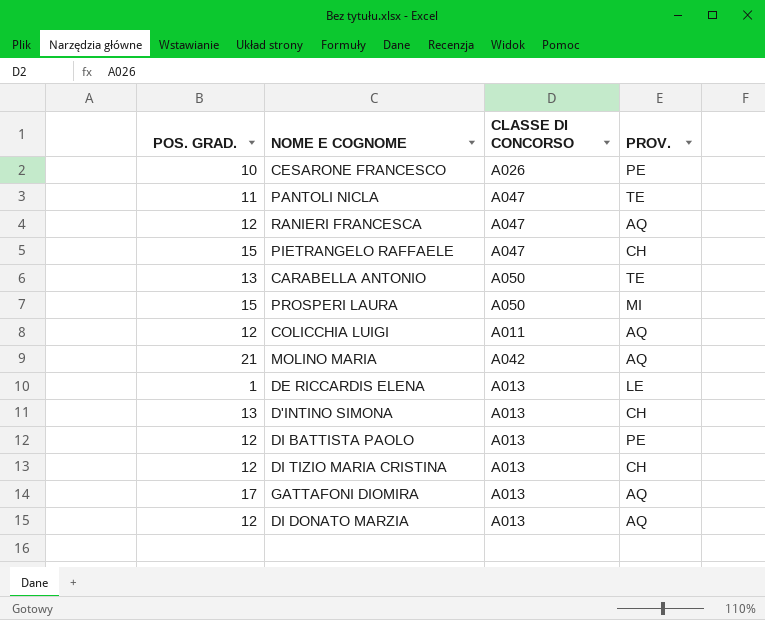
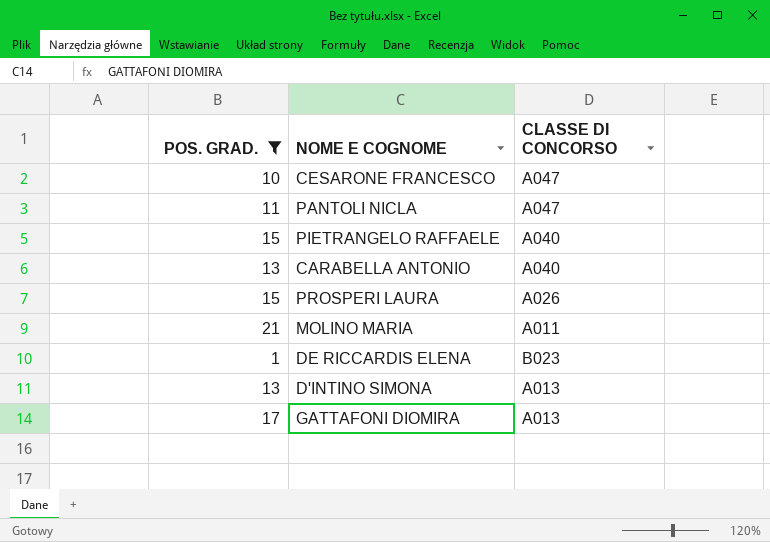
filter: none -> POS. GRAD. != 12
column PROV. | position: 4 -> none
CESARONE FRANCESCO | CLASSE DI CONCORSO: A026 -> A047
PIETRANGELO RAFFAELE | CLASSE DI CONCORSO: A047 -> A040
CARABELLA ANTONIO | CLASSE DI CONCORSO: A050 -> A040
PROSPERI LAURA | CLASSE DI CONCORSO: A050 -> A026
MOLINO MARIA | CLASSE DI CONCORSO: A042 -> A011
DE RICCARDIS ELENA | CLASSE DI CONCORSO: A013 -> B023

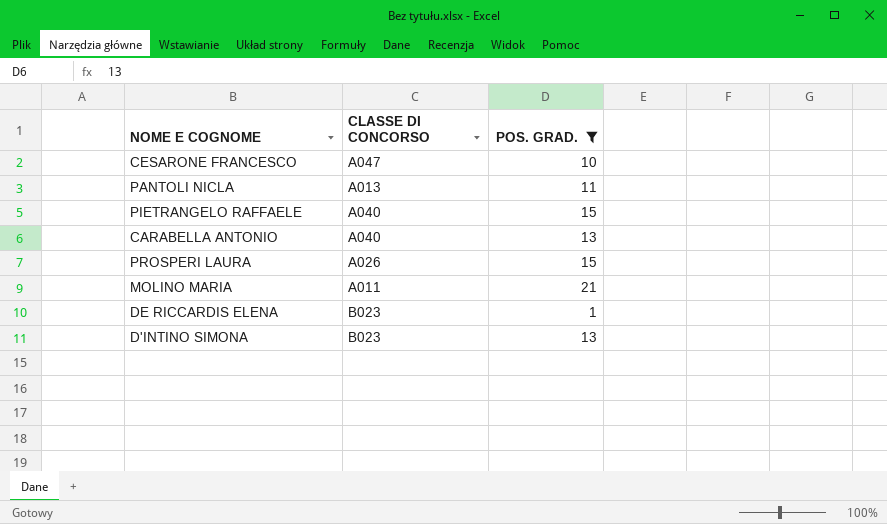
column POS. GRAD. | position: 1 -> 3
row GATTAFONI DIOMIRA: 17 | A013 -> none
PANTOLI NICLA | CLASSE DI CONCORSO: A047 -> A013
D'INTINO SIMONA | CLASSE DI CONCORSO: A013 -> B023

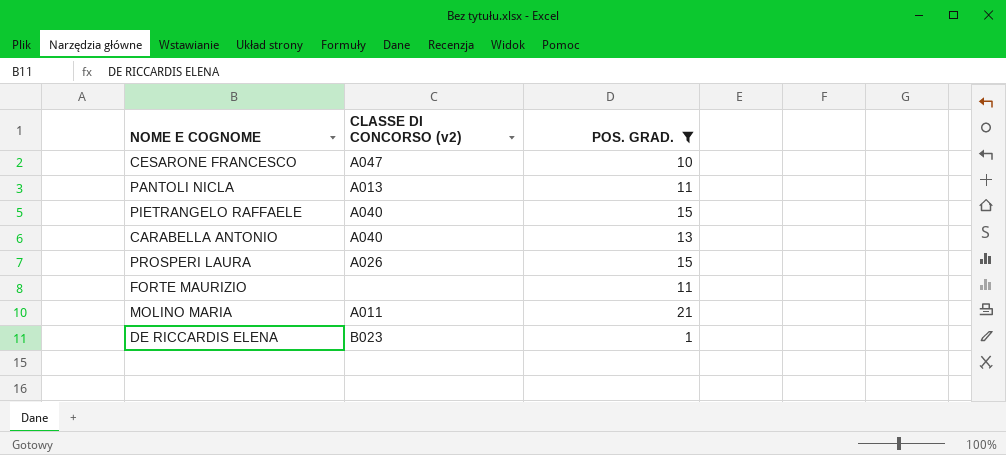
column name: CLASSE DI CONCORSO -> CLASSE DI CONCORSO (v2)
row D'INTINO SIMONA: B023 | 13 -> none
row FORTE MAURIZIO: none -> none | 11

